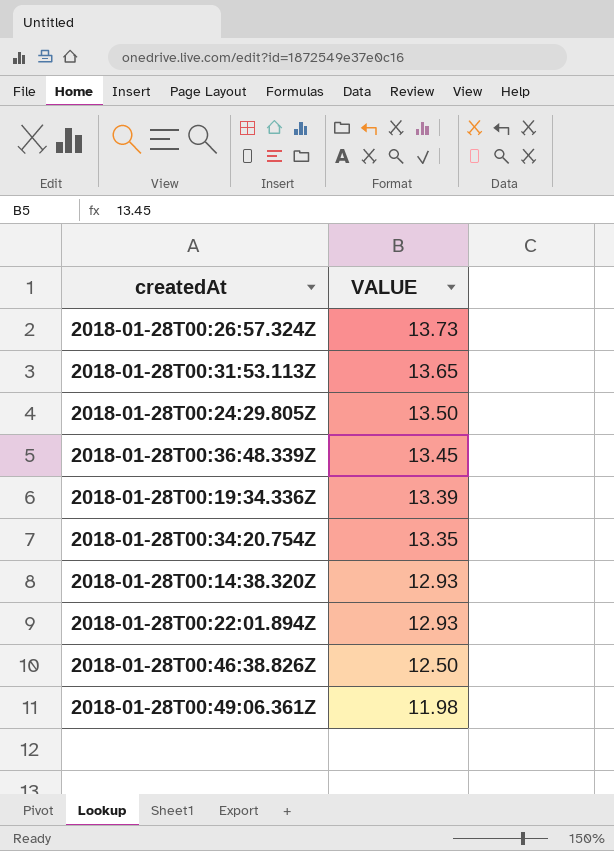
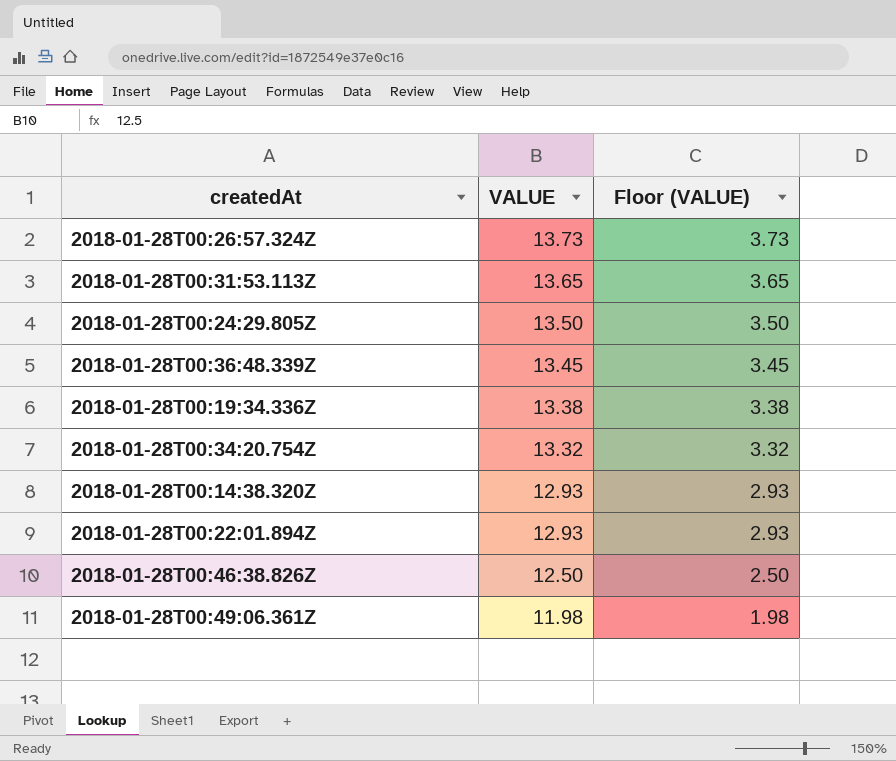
column Floor (VALUE) | formula: none -> [VALUE] - 10
2018-01-28T00:19:34.336Z | VALUE: 13.39 -> 13.38
2018-01-28T00:34:20.754Z | VALUE: 13.35 -> 13.32

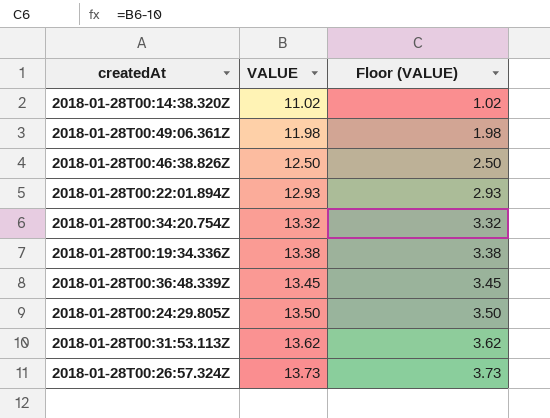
row order: VALUE descending -> VALUE ascending
2018-01-28T00:14:38.320Z | VALUE: 12.93 -> 11.02
2018-01-28T00:14:38.320Z | Floor (VALUE): 2.93 -> 1.02
2018-01-28T00:31:53.113Z | VALUE: 13.65 -> 13.62
2018-01-28T00:31:53.113Z | Floor (VALUE): 3.65 -> 3.62

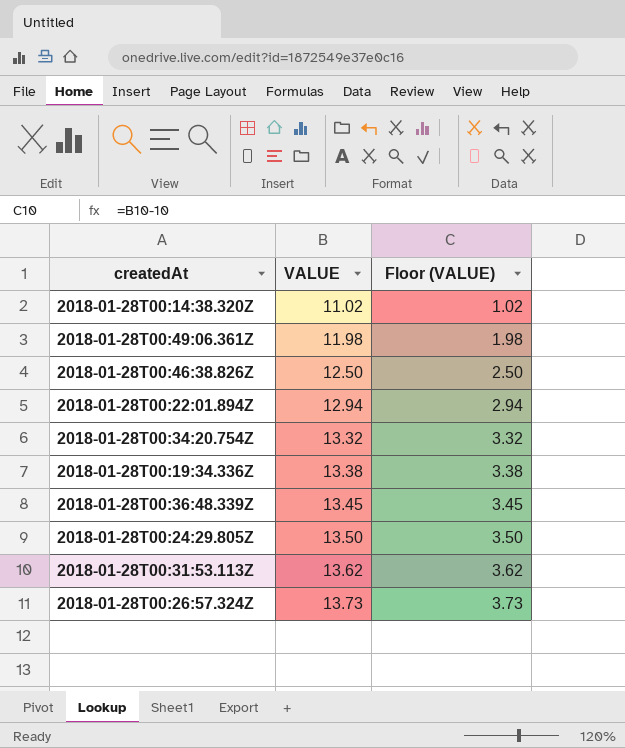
2018-01-28T00:22:01.894Z | VALUE: 12.93 -> 12.94
2018-01-28T00:22:01.894Z | Floor (VALUE): 2.93 -> 2.94

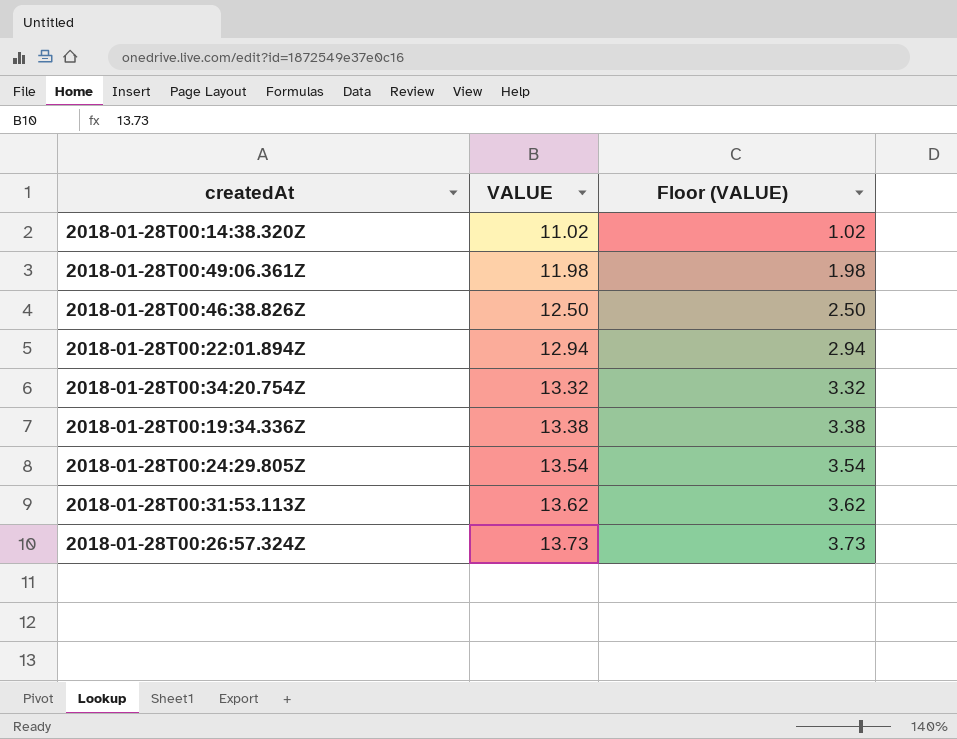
row 2018-01-28T00:36:48.339Z: 13.45 | 3.45 -> none
2018-01-28T00:24:29.805Z | VALUE: 13.50 -> 13.54
2018-01-28T00:24:29.805Z | Floor (VALUE): 3.50 -> 3.54

